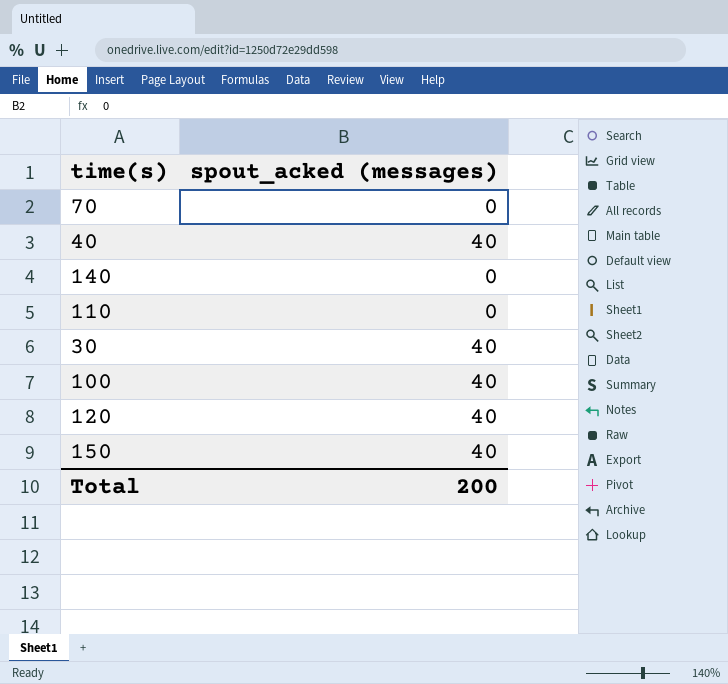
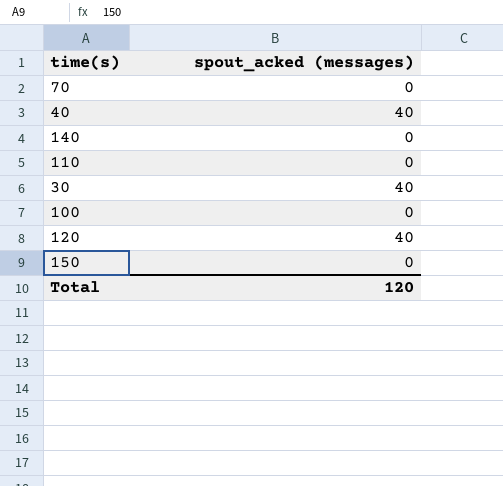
100 | spout_acked (messages): 40 -> 0
150 | spout_acked (messages): 40 -> 0
Total | spout_acked (messages): 200 -> 120

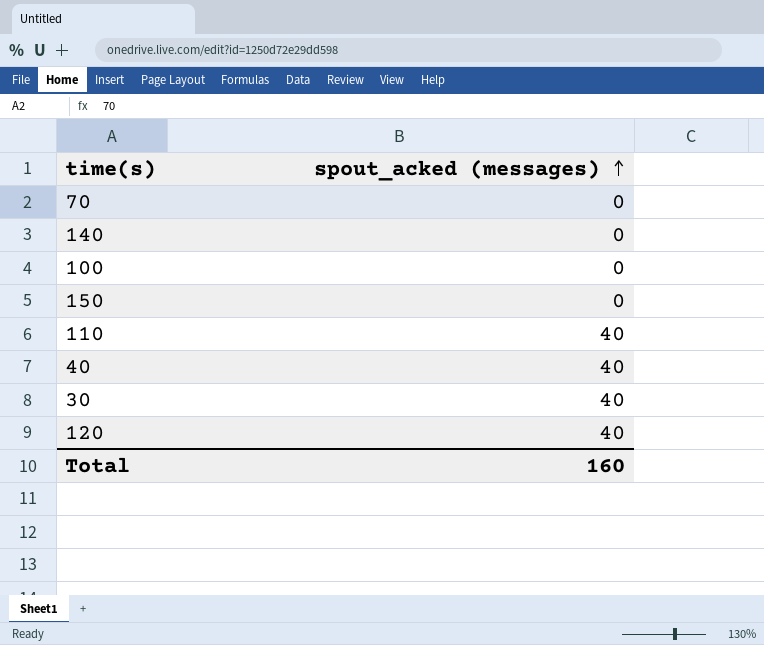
row order: none -> spout_acked (messages) ascending
110 | spout_acked (messages): 0 -> 40
Total | spout_acked (messages): 120 -> 160

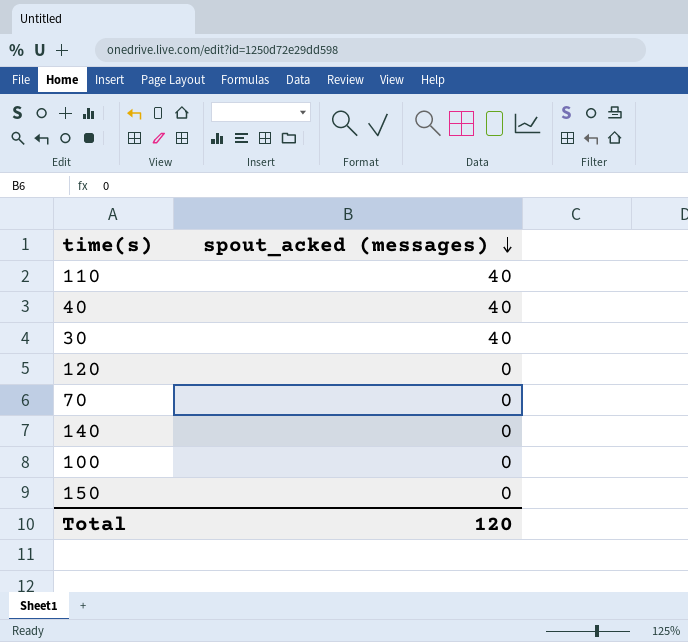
row order: spout_acked (messages) ascending -> spout_acked (messages) descending
120 | spout_acked (messages): 40 -> 0
Total | spout_acked (messages): 160 -> 120

